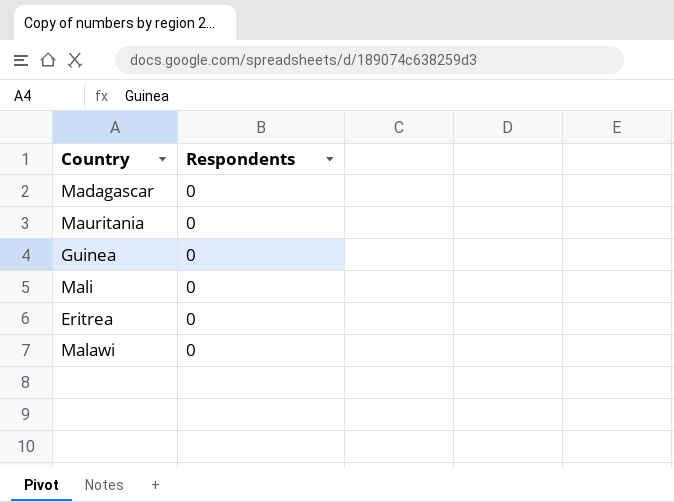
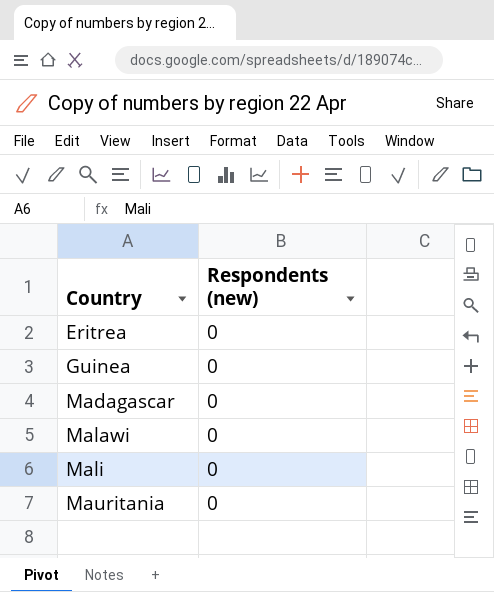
row order: none -> Country ascending
column name: Respondents -> Respondents (new)

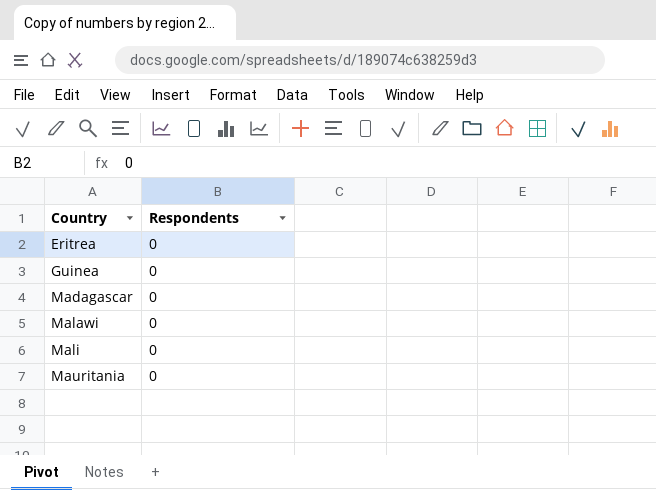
column name: Respondents (new) -> Respondents

